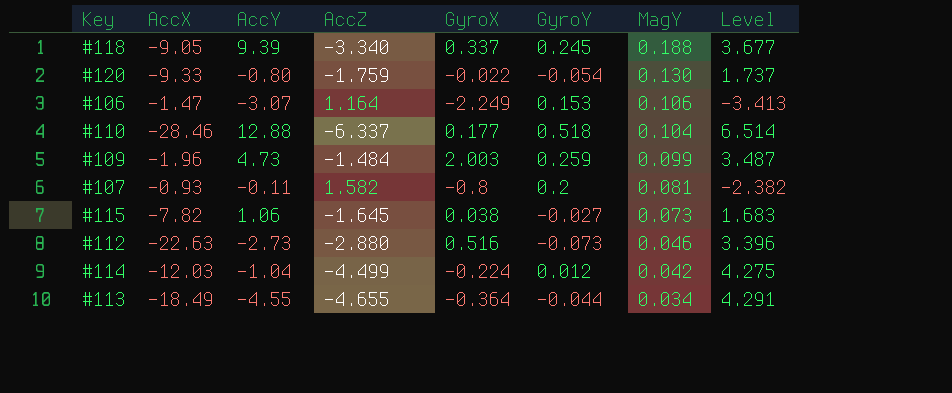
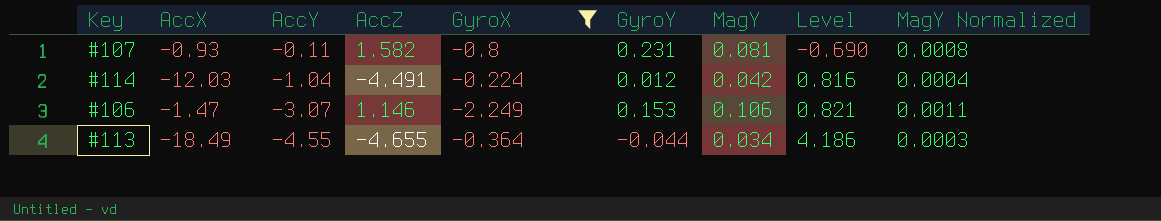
filter: none -> GyroX <= -0.224
row order: MagY descending -> AccY descending
column Level | formula: [GyroX] - [AccZ] -> [GyroX] - [AccY]
column MagY Normalized | formula: none -> [MagY] * 0.01
#107 | GyroY: 0.2 -> 0.231
#114 | AccZ: -4.499 -> -4.491
#106 | AccZ: 1.164 -> 1.146

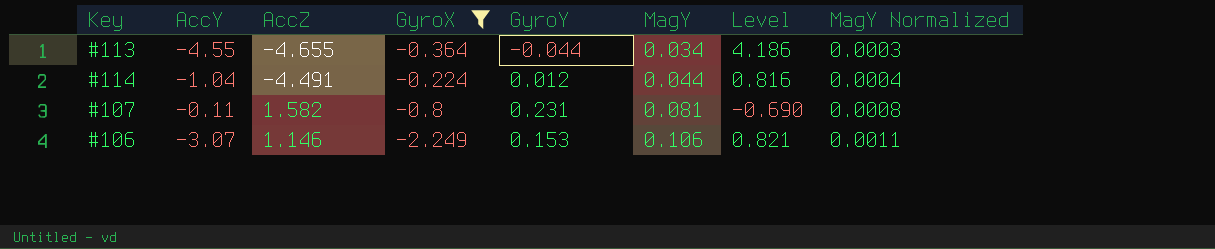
row order: AccY descending -> MagY ascending
column AccX | position: 2 -> none
#114 | MagY: 0.042 -> 0.044

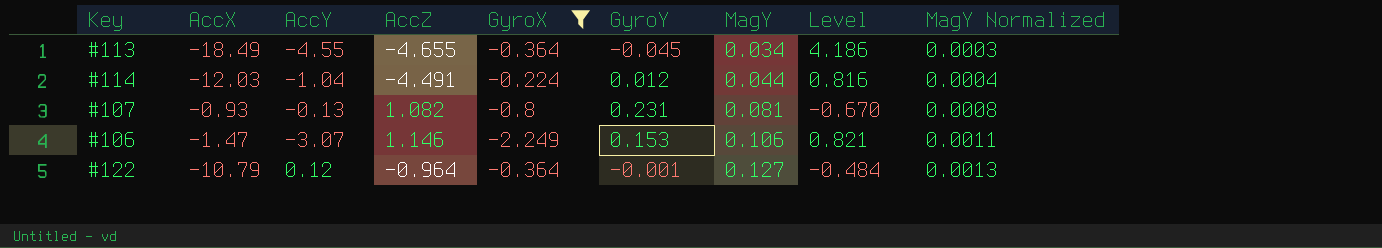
column AccX | position: none -> 2
#113 | GyroY: -0.044 -> -0.045
#107 | AccY: -0.11 -> -0.13
#107 | AccZ: 1.582 -> 1.082
#107 | Level: -0.690 -> -0.670
row #122: none -> -10.79 | 0.12 | -0.964 | -0.364 | -0.001 | 0.127 | -0.484 | 0.0013

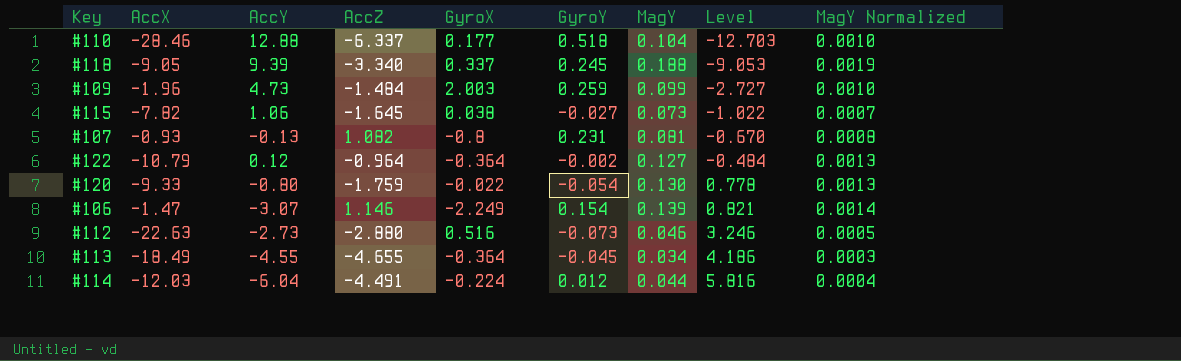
filter: GyroX <= -0.224 -> none
row order: MagY ascending -> Level ascending
#122 | GyroY: -0.001 -> -0.002
#106 | GyroY: 0.153 -> 0.154
#106 | MagY: 0.106 -> 0.139
#106 | MagY Normalized: 0.0011 -> 0.0014
#114 | AccY: -1.04 -> -6.04
#114 | Level: 0.816 -> 5.816

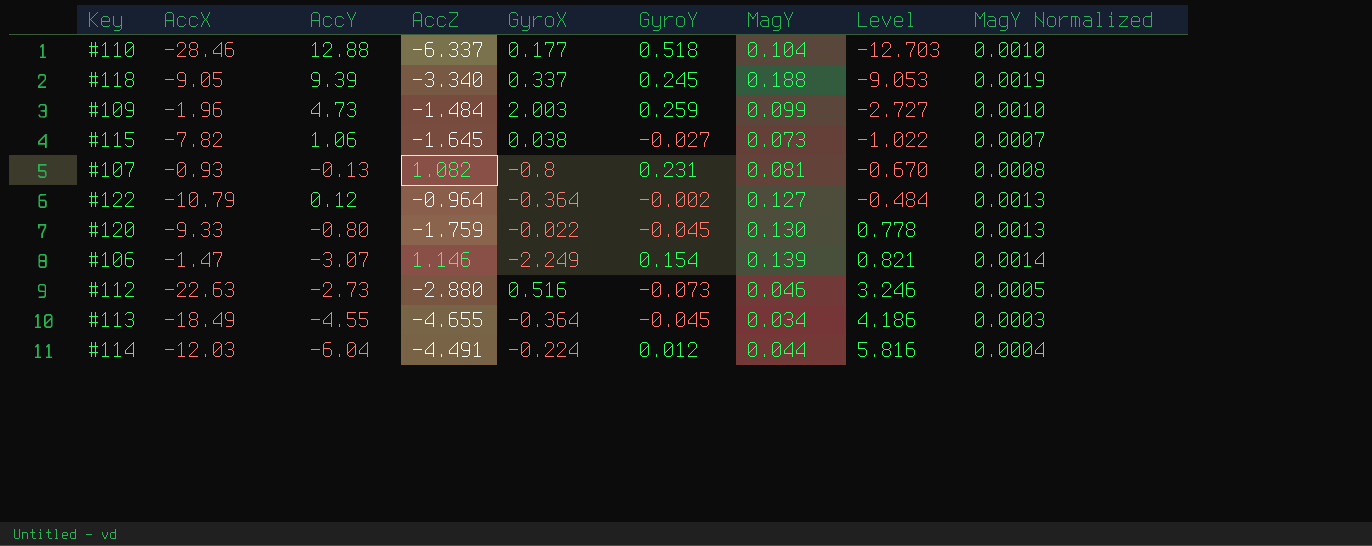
#120 | GyroY: -0.054 -> -0.045

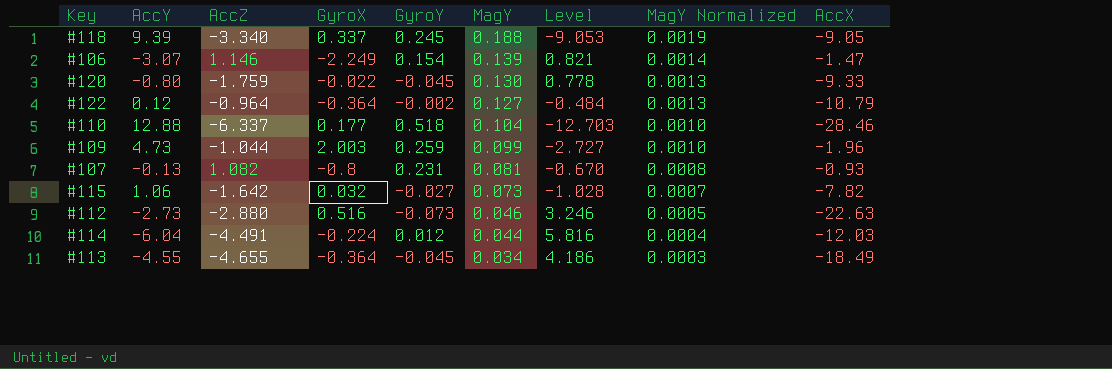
row order: Level ascending -> MagY descending
column AccX | position: 2 -> 9
#109 | AccZ: -1.484 -> -1.044
#115 | AccZ: -1.645 -> -1.642
#115 | GyroX: 0.038 -> 0.032
#115 | Level: -1.022 -> -1.028

